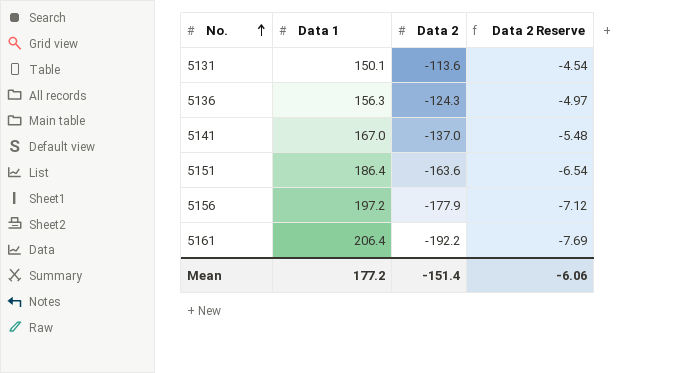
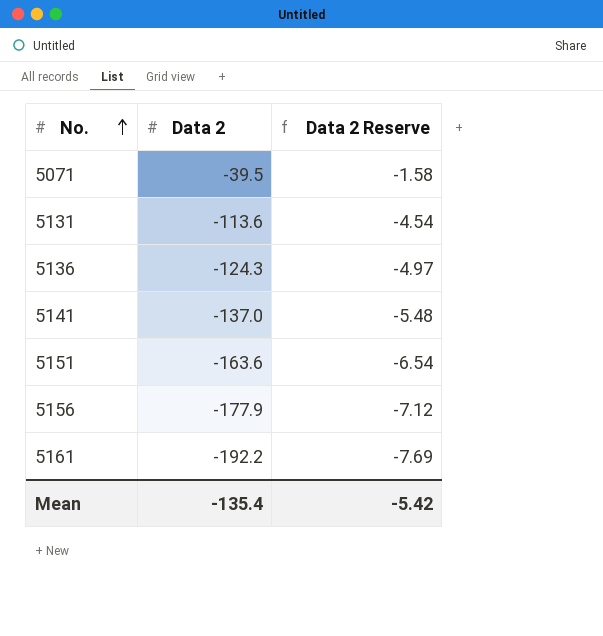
column Data 1 | position: 2 -> none
row 5071: none -> -39.5 | -1.58
Mean | Data 2: -151.4 -> -135.4
Mean | Data 2 Reserve: -6.06 -> -5.42

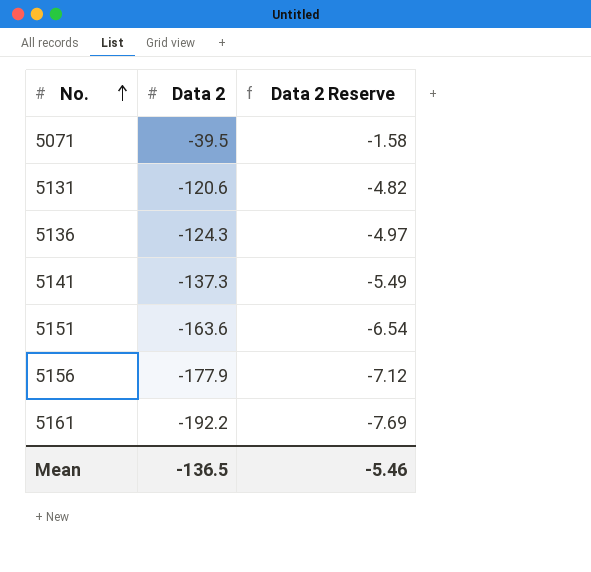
5131 | Data 2: -113.6 -> -120.6
5131 | Data 2 Reserve: -4.54 -> -4.82
5141 | Data 2: -137.0 -> -137.3
5141 | Data 2 Reserve: -5.48 -> -5.49
Mean | Data 2: -135.4 -> -136.5
Mean | Data 2 Reserve: -5.42 -> -5.46

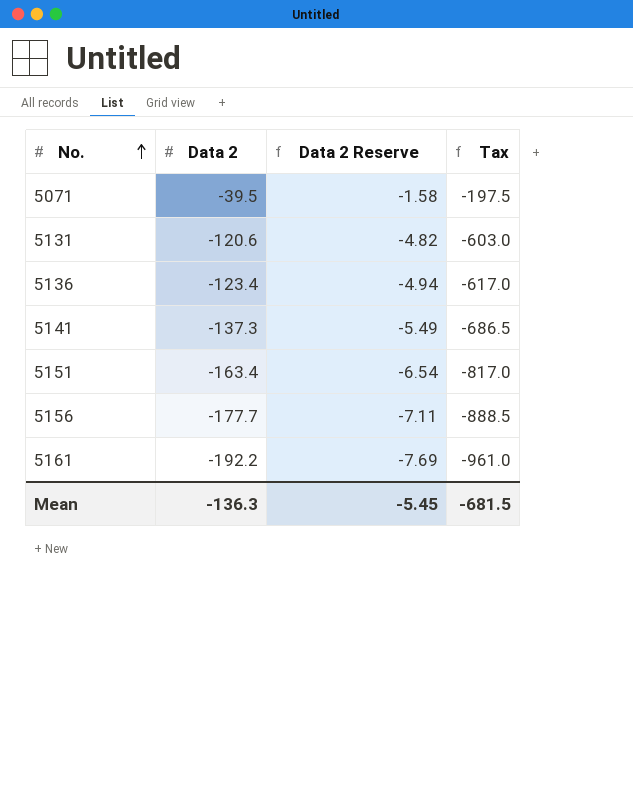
column Tax | formula: none -> [Data 2] * 5
5136 | Data 2: -124.3 -> -123.4
5136 | Data 2 Reserve: -4.97 -> -4.94
5151 | Data 2: -163.6 -> -163.4
5156 | Data 2: -177.9 -> -177.7
5156 | Data 2 Reserve: -7.12 -> -7.11
Mean | Data 2: -136.5 -> -136.3
Mean | Data 2 Reserve: -5.46 -> -5.45

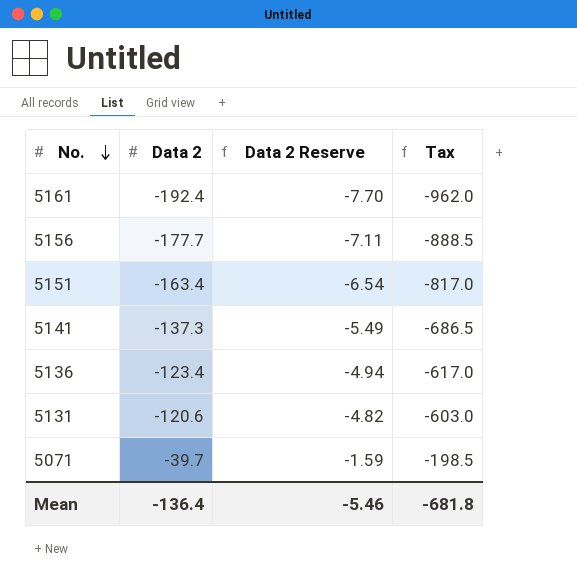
row order: No. ascending -> No. descending
5161 | Data 2: -192.2 -> -192.4
5161 | Data 2 Reserve: -7.69 -> -7.70
5161 | Tax: -961.0 -> -962.0
5071 | Data 2: -39.5 -> -39.7
5071 | Data 2 Reserve: -1.58 -> -1.59
5071 | Tax: -197.5 -> -198.5
Mean | Data 2: -136.3 -> -136.4
Mean | Data 2 Reserve: -5.45 -> -5.46
Mean | Tax: -681.5 -> -681.8

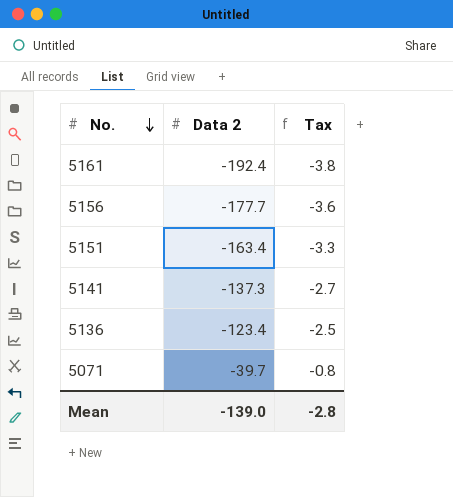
column Data 2 Reserve | formula: [Data 2] * 0.04 -> none
column Tax | formula: [Data 2] * 5 -> [Data 2] * 0.02
row 5131: -120.6 | -4.82 | -603.0 -> none
Mean | Data 2: -136.4 -> -139.0
Mean | Tax: -681.8 -> -2.8

